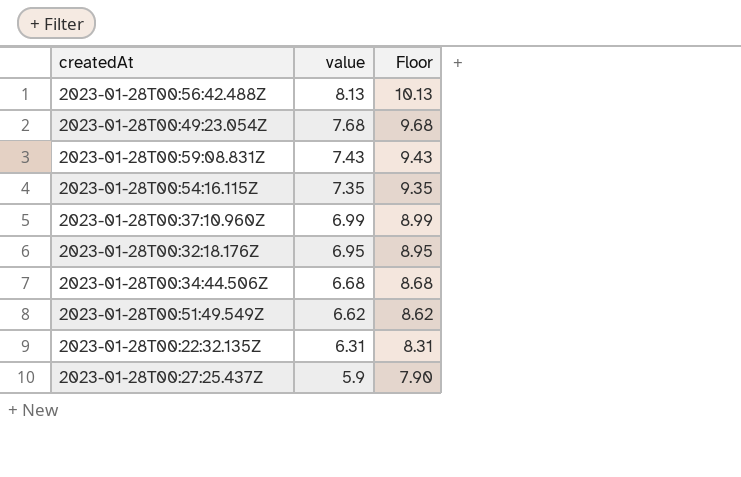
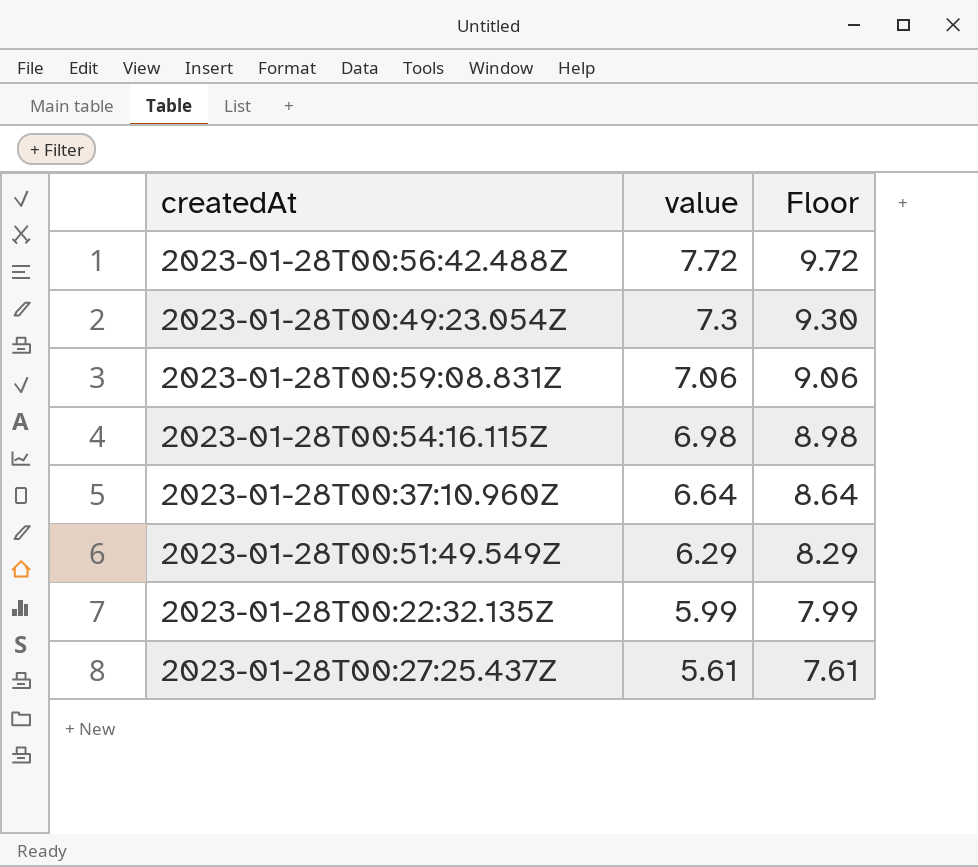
row 2023-01-28T00:32:18.176Z: 6.95 | 8.95 -> none
row 2023-01-28T00:34:44.506Z: 6.68 | 8.68 -> none
2023-01-28T00:56:42.488Z | value: 8.13 -> 7.72
2023-01-28T00:56:42.488Z | Floor: 10.13 -> 9.72
2023-01-28T00:49:23.054Z | value: 7.68 -> 7.3
2023-01-28T00:49:23.054Z | Floor: 9.68 -> 9.30
2023-01-28T00:59:08.831Z | value: 7.43 -> 7.06
2023-01-28T00:59:08.831Z | Floor: 9.43 -> 9.06
2023-01-28T00:54:16.115Z | value: 7.35 -> 6.98
2023-01-28T00:54:16.115Z | Floor: 9.35 -> 8.98
2023-01-28T00:37:10.960Z | value: 6.99 -> 6.64
2023-01-28T00:37:10.960Z | Floor: 8.99 -> 8.64
2023-01-28T00:51:49.549Z | value: 6.62 -> 6.29
2023-01-28T00:51:49.549Z | Floor: 8.62 -> 8.29
2023-01-28T00:22:32.135Z | value: 6.31 -> 5.99
2023-01-28T00:22:32.135Z | Floor: 8.31 -> 7.99
2023-01-28T00:27:25.437Z | value: 5.9 -> 5.61
2023-01-28T00:27:25.437Z | Floor: 7.90 -> 7.61

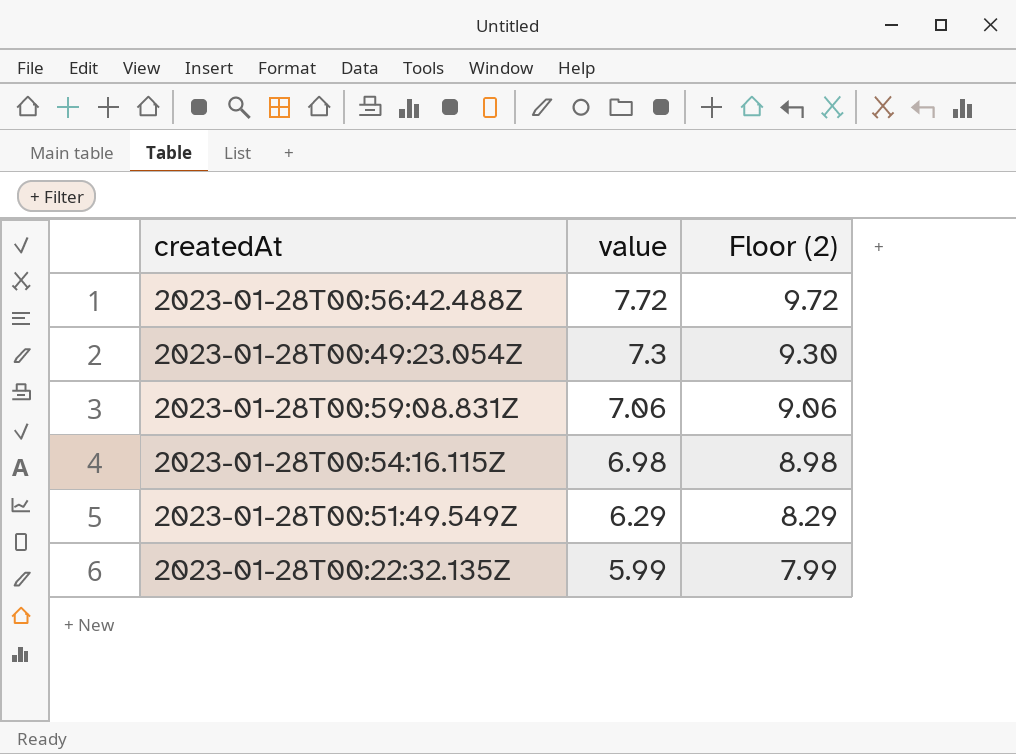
column name: Floor -> Floor (2)
row 2023-01-28T00:37:10.960Z: 6.64 | 8.64 -> none
row 2023-01-28T00:27:25.437Z: 5.61 | 7.61 -> none

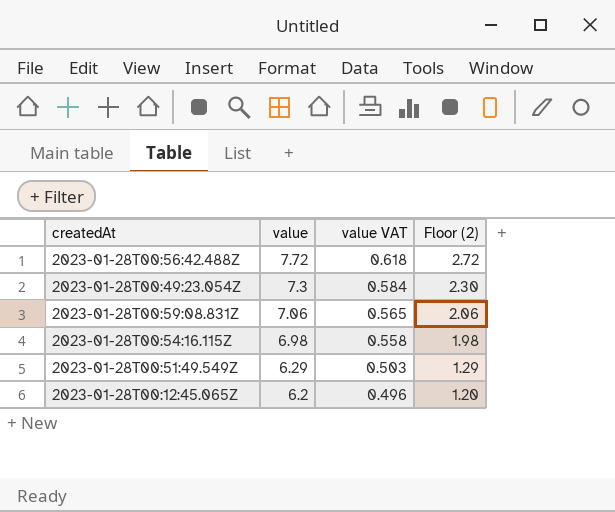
column value VAT | formula: none -> [value] * 0.08
column Floor (2) | formula: [value] + 2 -> [value] - 5
row 2023-01-28T00:22:32.135Z: 5.99 | 7.99 -> none
row 2023-01-28T00:12:45.065Z: none -> 6.2 | 0.496 | 1.20

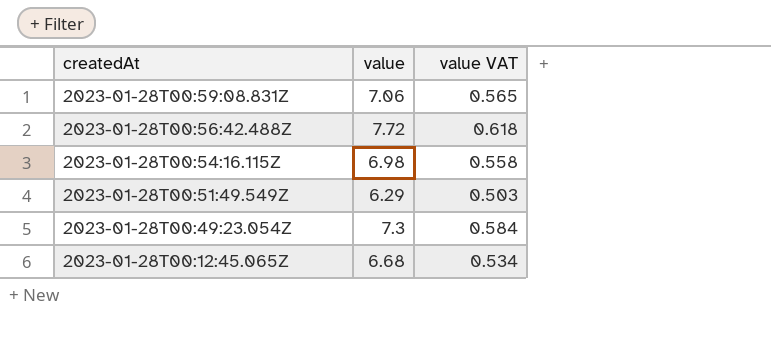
row order: value descending -> createdAt descending
column Floor (2) | formula: [value] - 5 -> none
2023-01-28T00:12:45.065Z | value: 6.2 -> 6.68
2023-01-28T00:12:45.065Z | value VAT: 0.496 -> 0.534

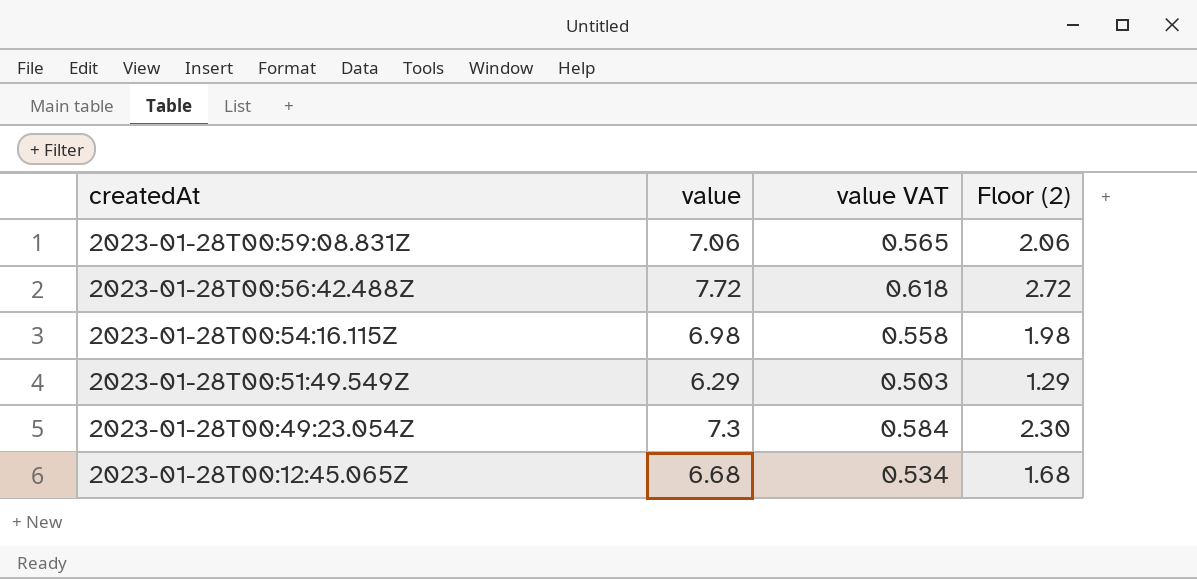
column Floor (2) | formula: none -> [value] - 5

